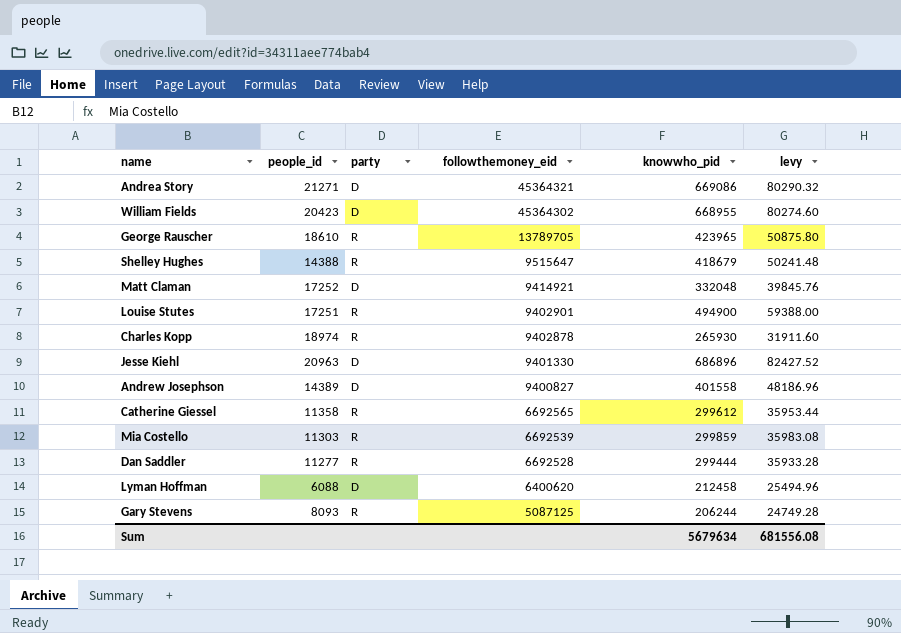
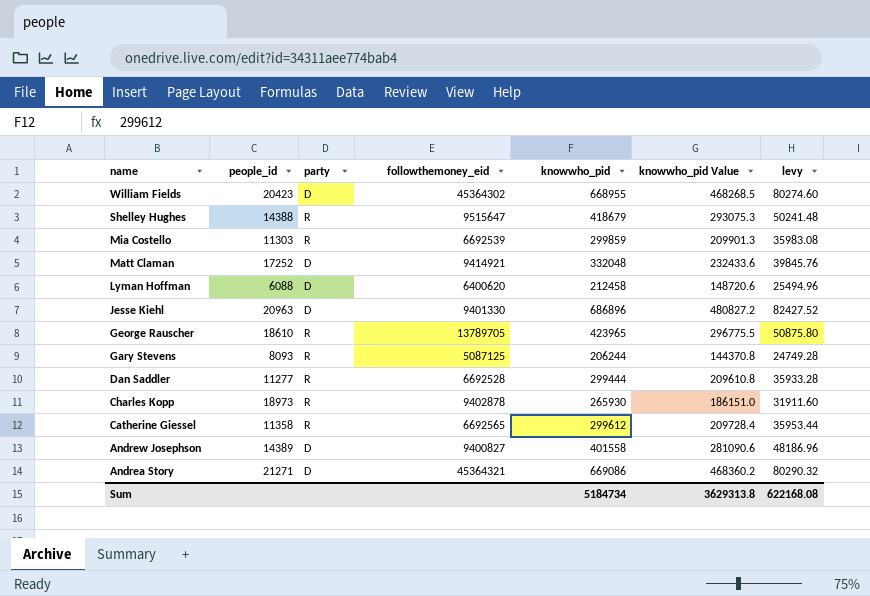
row order: followthemoney_eid descending -> name descending
column knowwho_pid Value | formula: none -> [knowwho_pid] * 0.7
row Louise Stutes: 17251 | R | 9402901 | 494900 | 59388.00 -> none
Charles Kopp | people_id: 18974 -> 18973
Sum | knowwho_pid: 5679634 -> 5184734
Sum | levy: 681556.08 -> 622168.08

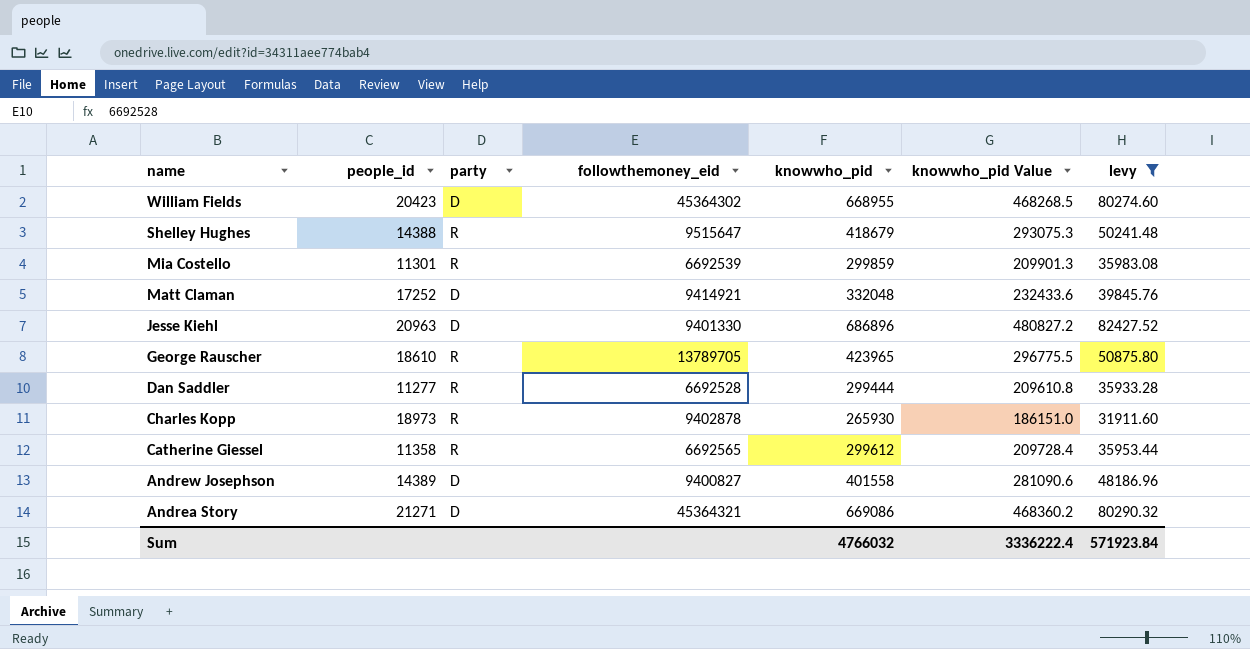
filter: none -> levy >= 31911.60
Mia Costello | people_id: 11303 -> 11301
Sum | knowwho_pid: 5184734 -> 4766032
Sum | knowwho_pid Value: 3629313.8 -> 3336222.4
Sum | levy: 622168.08 -> 571923.84

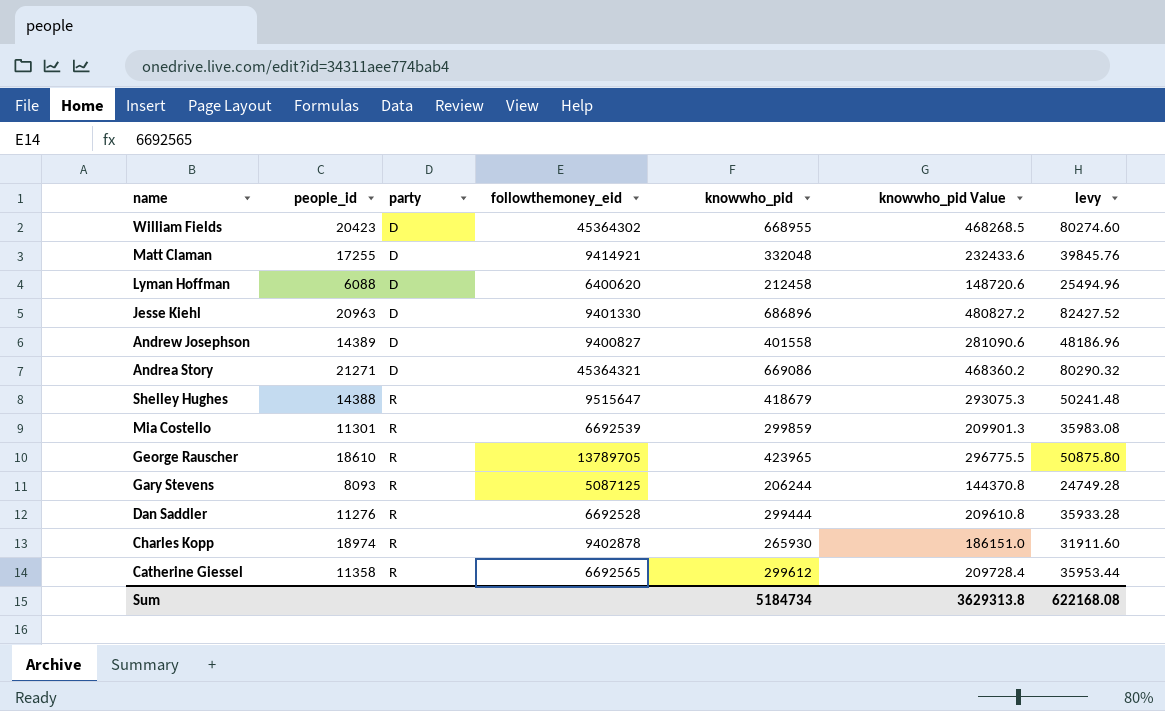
filter: levy >= 31911.60 -> none
row order: name descending -> party ascending
Matt Claman | people_id: 17252 -> 17255
Dan Saddler | people_id: 11277 -> 11276
Charles Kopp | people_id: 18973 -> 18974
Sum | knowwho_pid: 4766032 -> 5184734
Sum | knowwho_pid Value: 3336222.4 -> 3629313.8
Sum | levy: 571923.84 -> 622168.08

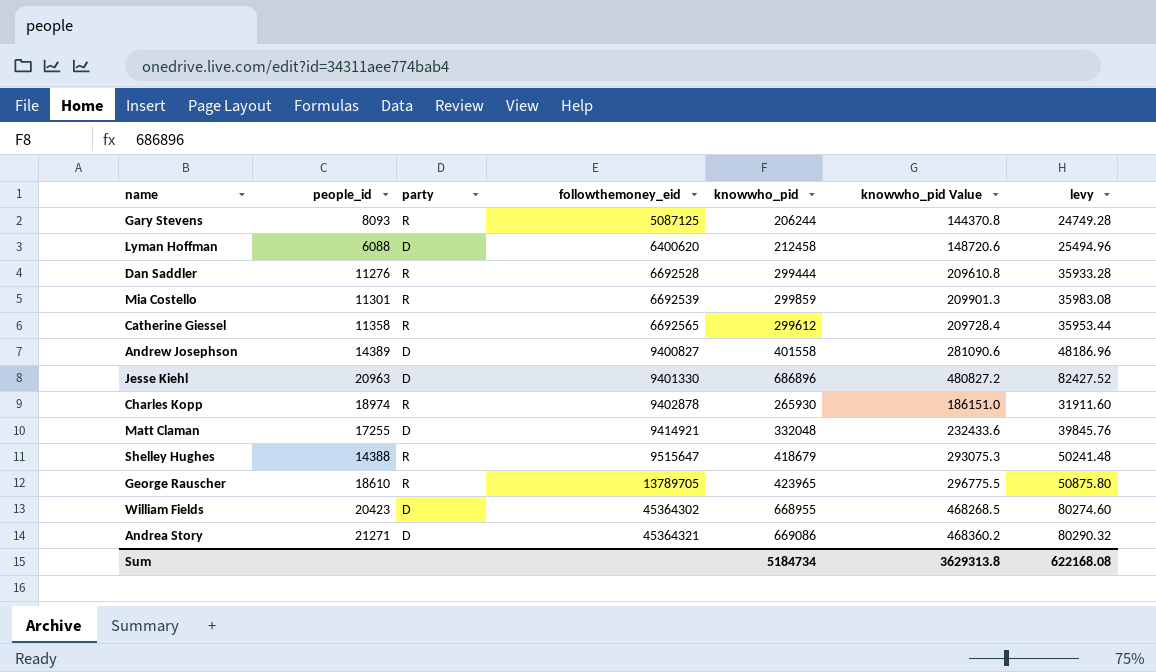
row order: party ascending -> followthemoney_eid ascending

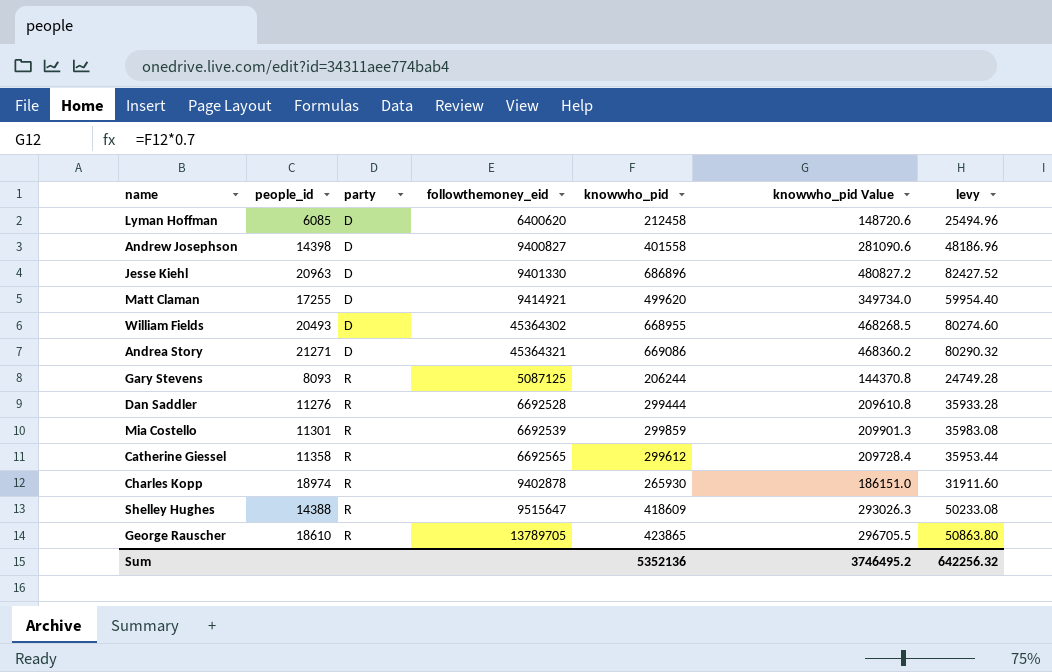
row order: followthemoney_eid ascending -> party ascending
Lyman Hoffman | people_id: 6088 -> 6085
Andrew Josephson | people_id: 14389 -> 14398
Matt Claman | knowwho_pid: 332048 -> 499620
Matt Claman | knowwho_pid Value: 232433.6 -> 349734.0
Matt Claman | levy: 39845.76 -> 59954.40
William Fields | people_id: 20423 -> 20493
Shelley Hughes | knowwho_pid: 418679 -> 418609
Shelley Hughes | knowwho_pid Value: 293075.3 -> 293026.3
Shelley Hughes | levy: 50241.48 -> 50233.08
George Rauscher | knowwho_pid: 423965 -> 423865
George Rauscher | knowwho_pid Value: 296775.5 -> 296705.5
George Rauscher | levy: 50875.80 -> 50863.80
Sum | knowwho_pid: 5184734 -> 5352136
Sum | knowwho_pid Value: 3629313.8 -> 3746495.2
Sum | levy: 622168.08 -> 642256.32

